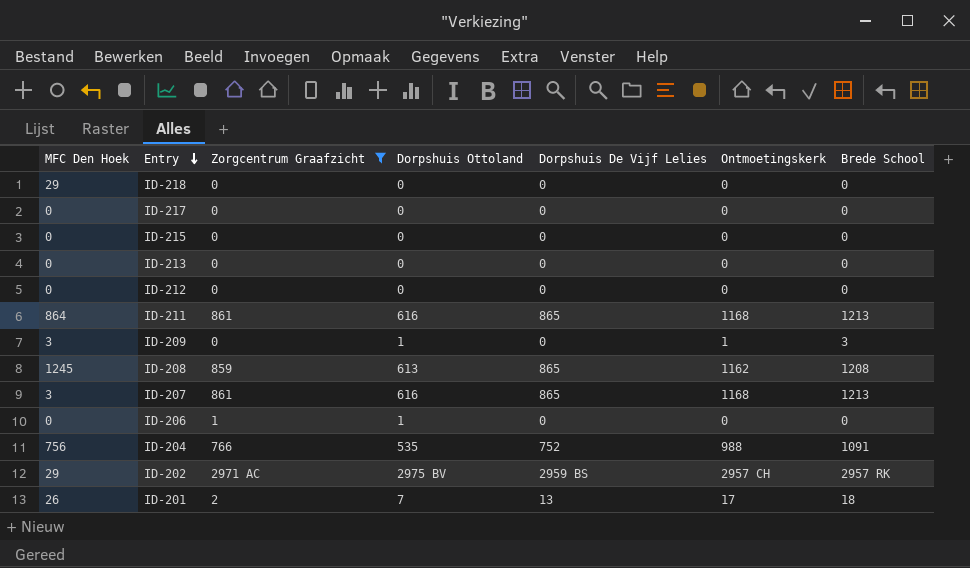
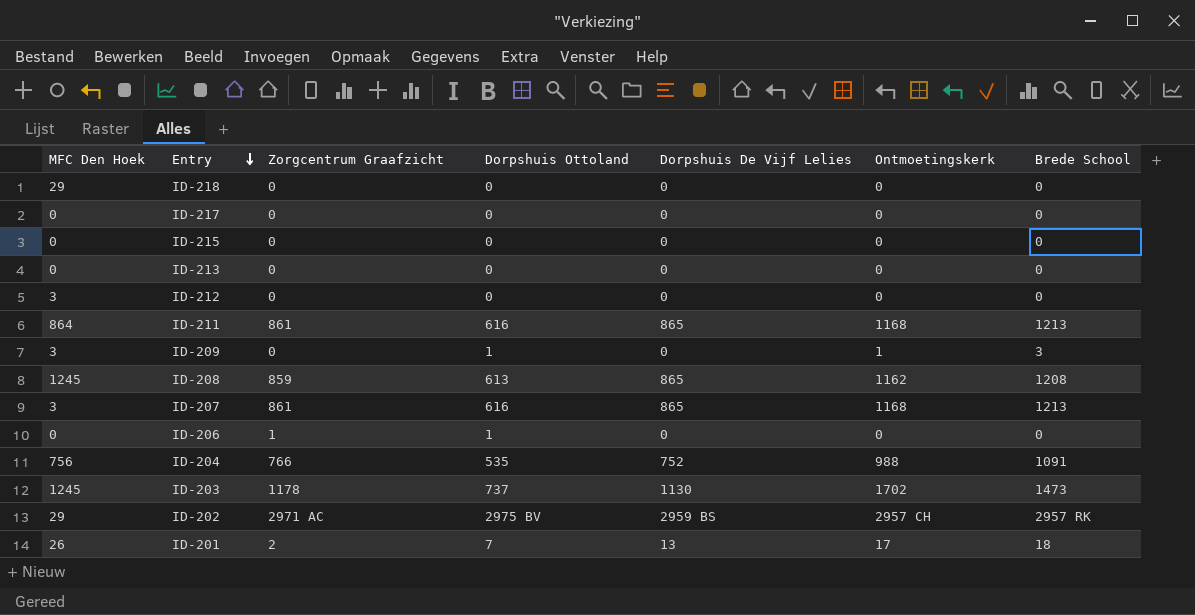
filter: Zorgcentrum Graafzicht != 1178 -> none
ID-212 | MFC Den Hoek: 0 -> 3

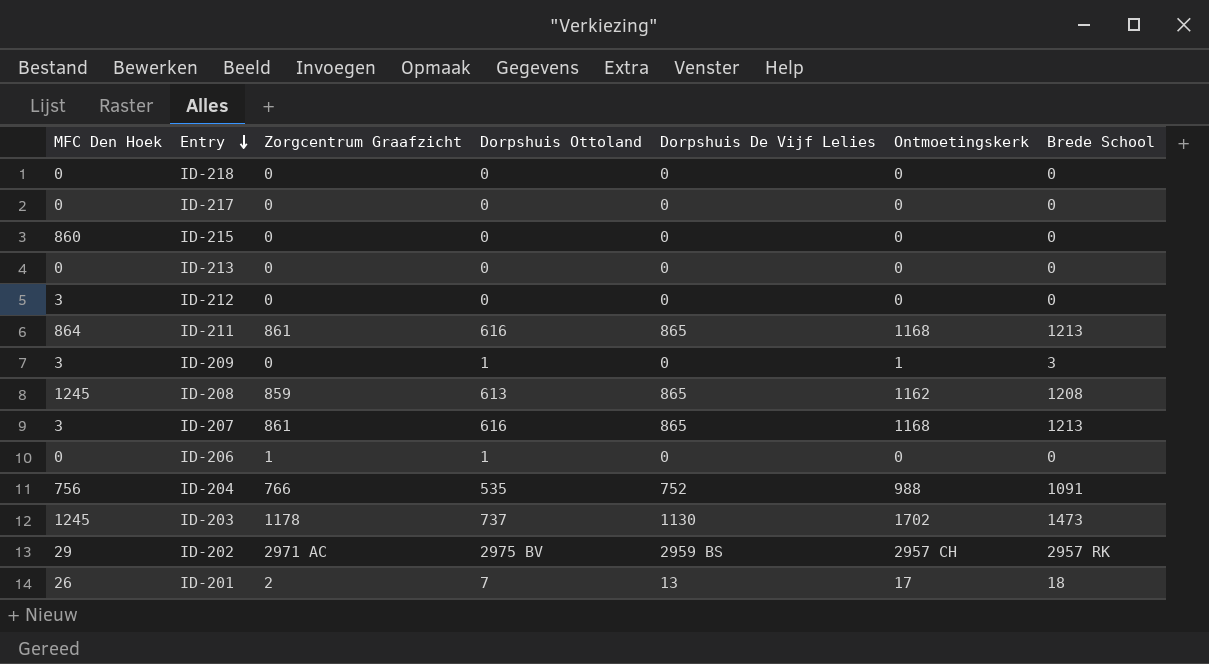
ID-218 | MFC Den Hoek: 29 -> 0
ID-215 | MFC Den Hoek: 0 -> 860

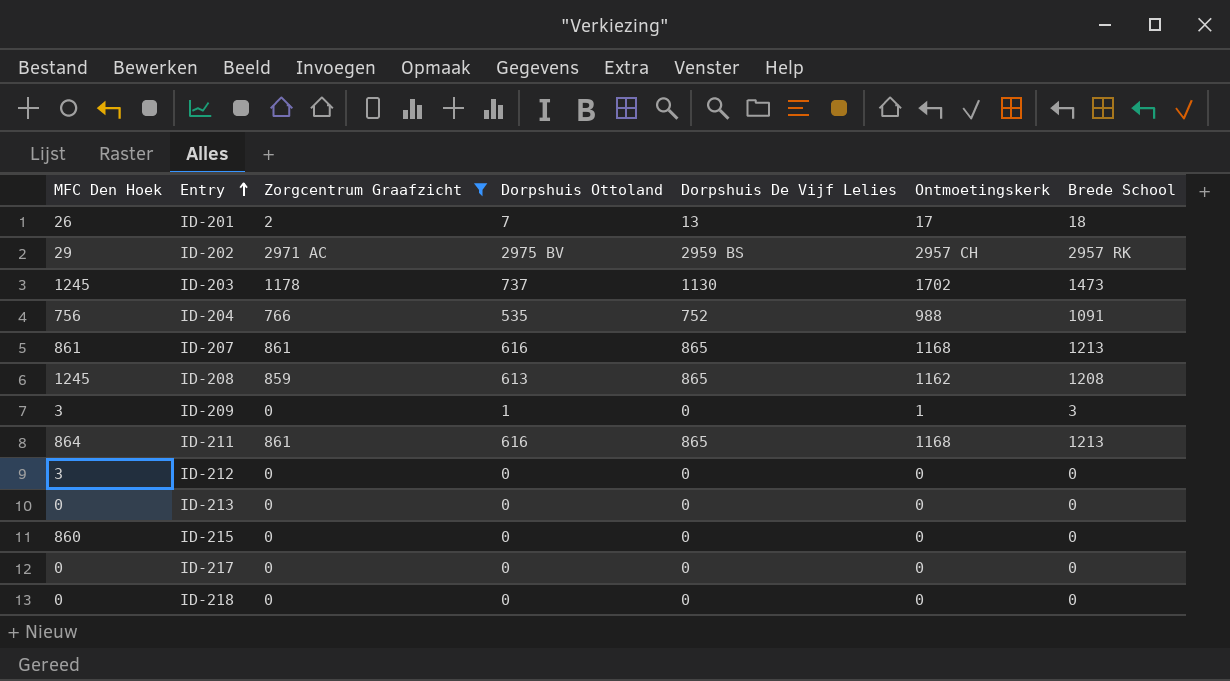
filter: none -> Zorgcentrum Graafzicht != 1
row order: Entry descending -> Entry ascending
ID-207 | MFC Den Hoek: 3 -> 861

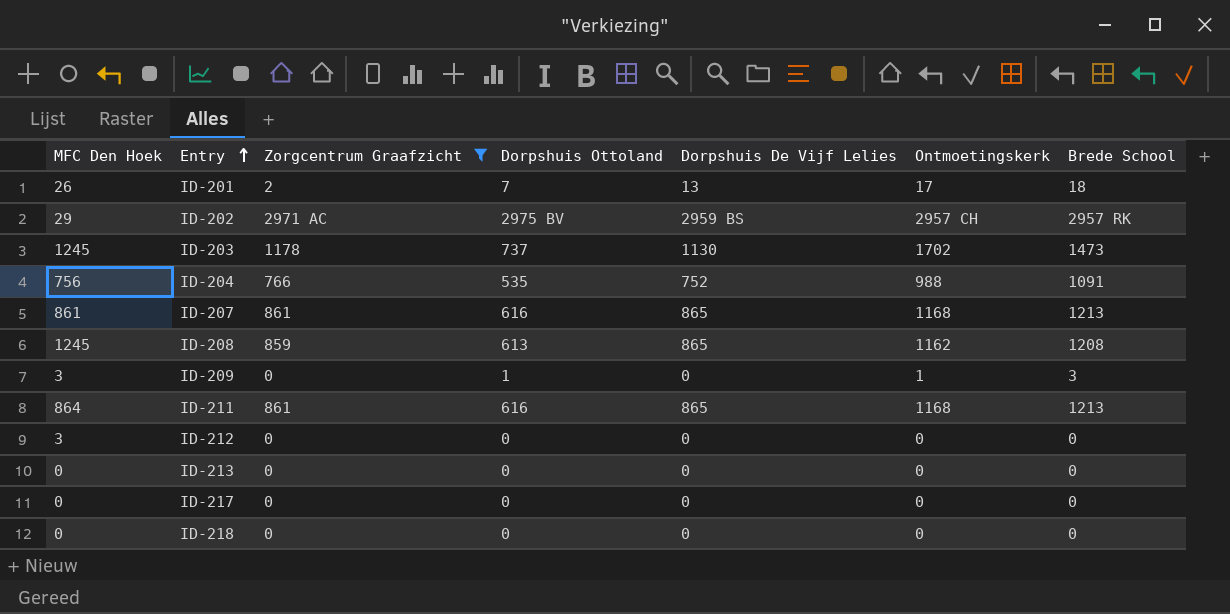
row ID-215: 860 | 0 | 0 | 0 | 0 | 0 -> none

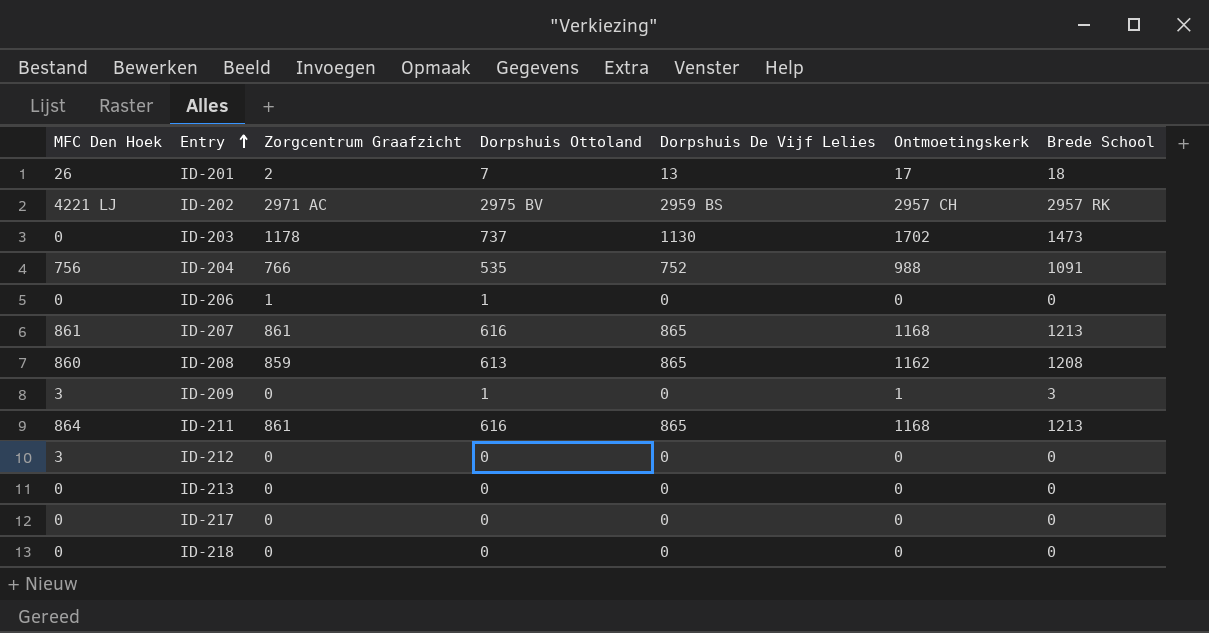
filter: Zorgcentrum Graafzicht != 1 -> none
ID-202 | MFC Den Hoek: 29 -> 4221 LJ
ID-203 | MFC Den Hoek: 1245 -> 0
ID-208 | MFC Den Hoek: 1245 -> 860

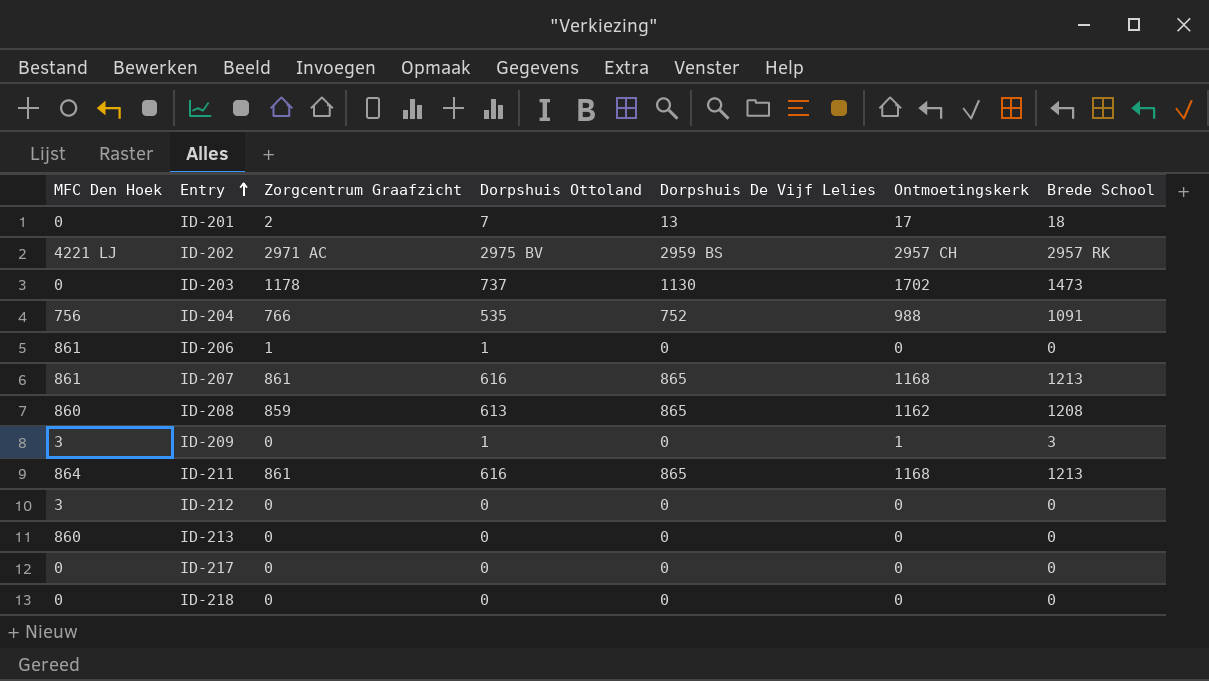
ID-201 | MFC Den Hoek: 26 -> 0
ID-206 | MFC Den Hoek: 0 -> 861
ID-213 | MFC Den Hoek: 0 -> 860

